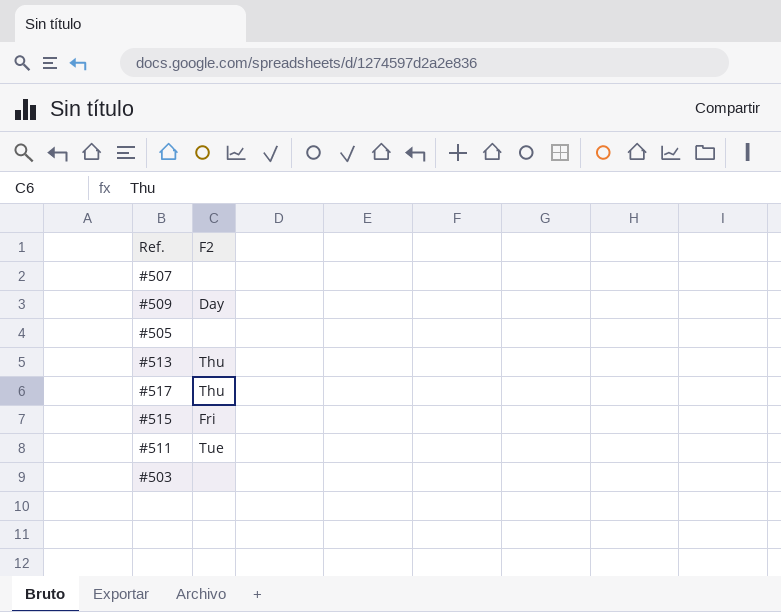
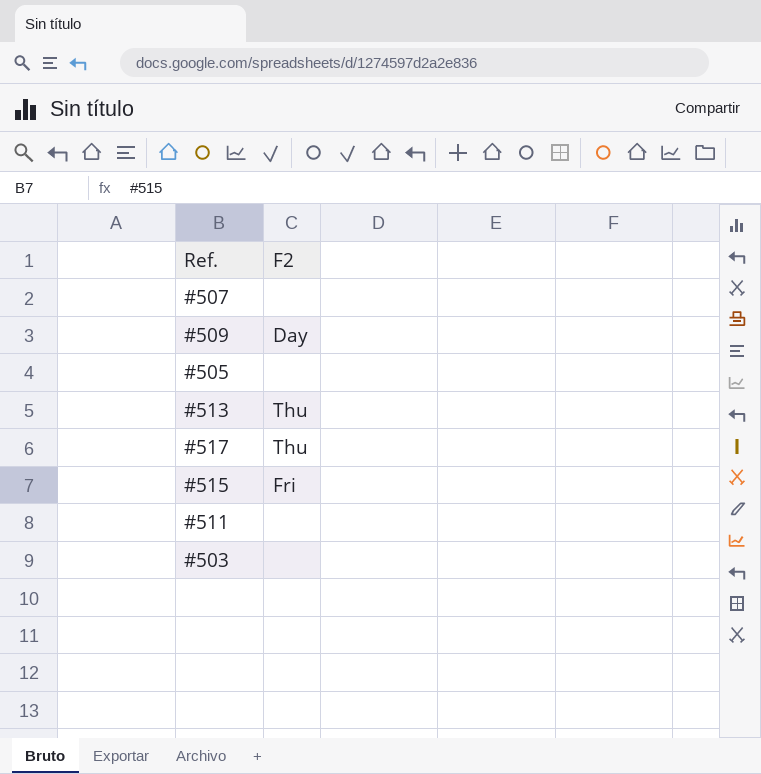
#511 | F2: Tue -> none

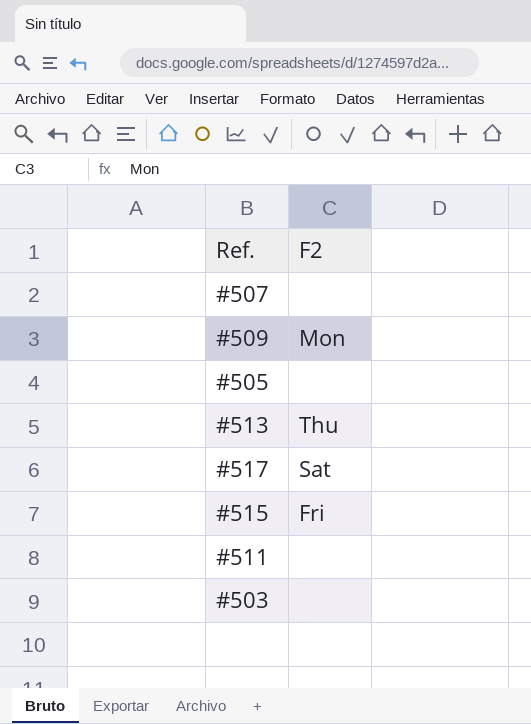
#509 | F2: Day -> Mon
#517 | F2: Thu -> Sat

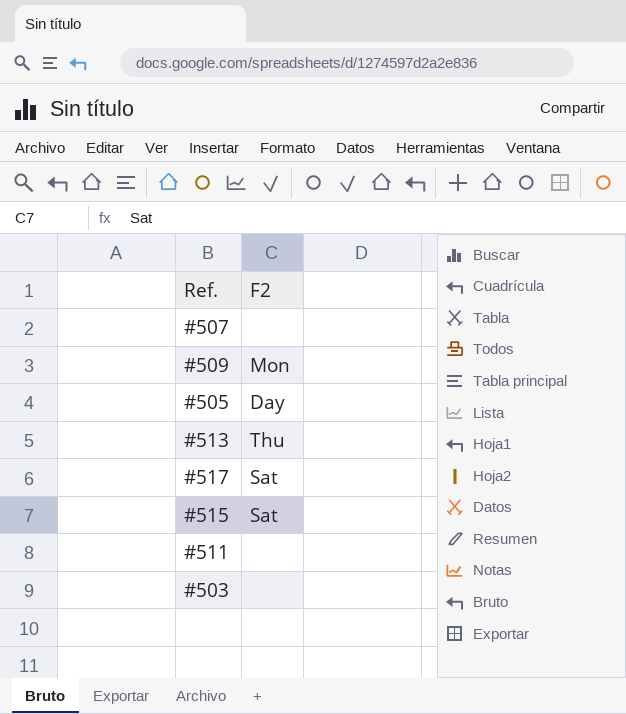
#505 | F2: none -> Day
#515 | F2: Fri -> Sat

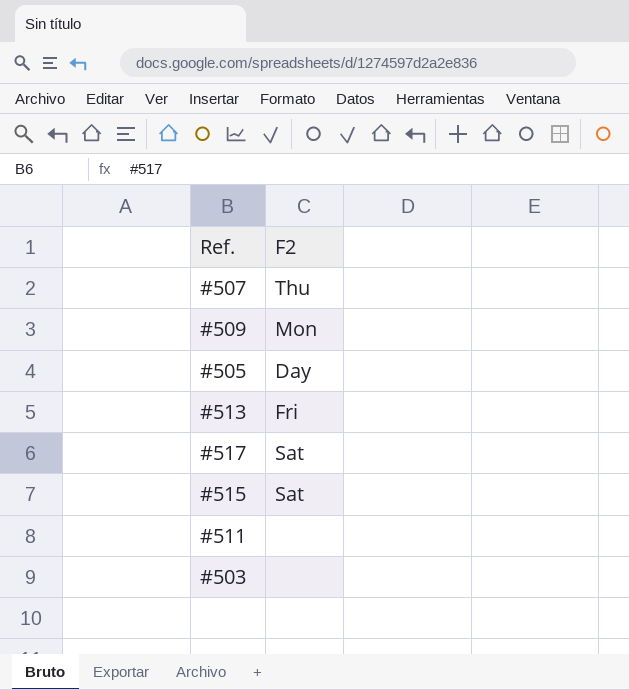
#507 | F2: none -> Thu
#513 | F2: Thu -> Fri

